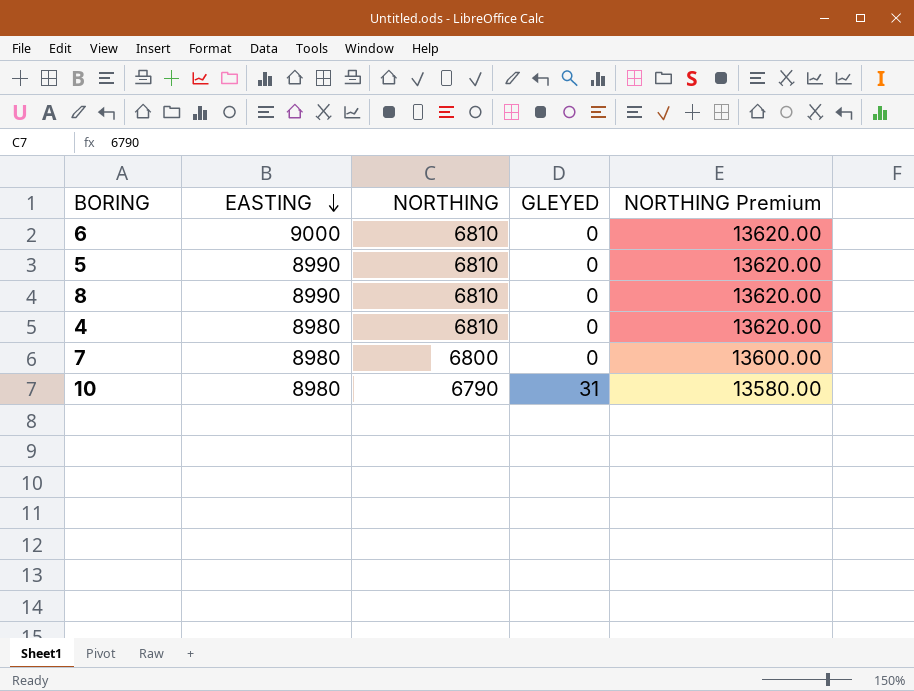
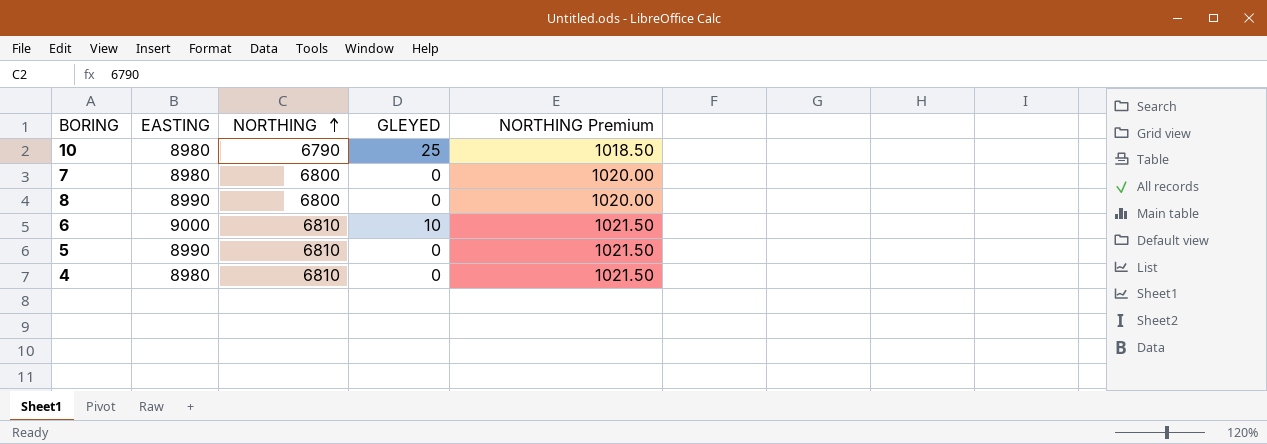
row order: EASTING descending -> NORTHING ascending
column NORTHING Premium | formula: [NORTHING] * 2 -> [NORTHING] * 0.15
10 | GLEYED: 31 -> 25
8 | NORTHING: 6810 -> 6800
6 | GLEYED: 0 -> 10

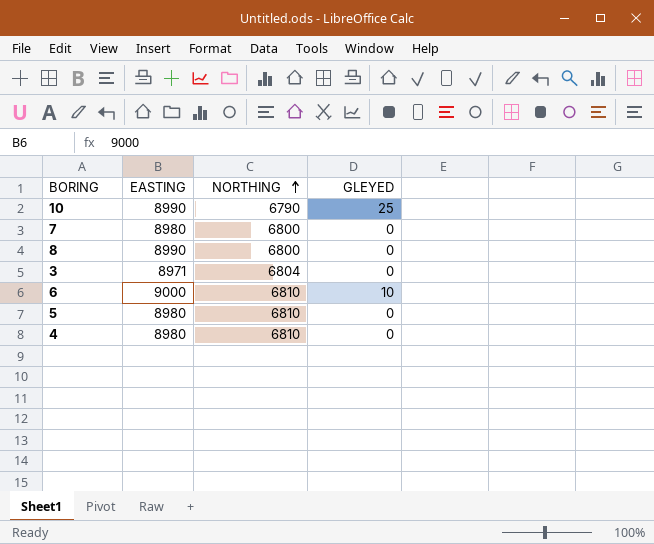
column NORTHING Premium | formula: [NORTHING] * 0.15 -> none
10 | EASTING: 8980 -> 8990
row 3: none -> 8971 | 6804 | 0
5 | EASTING: 8990 -> 8980

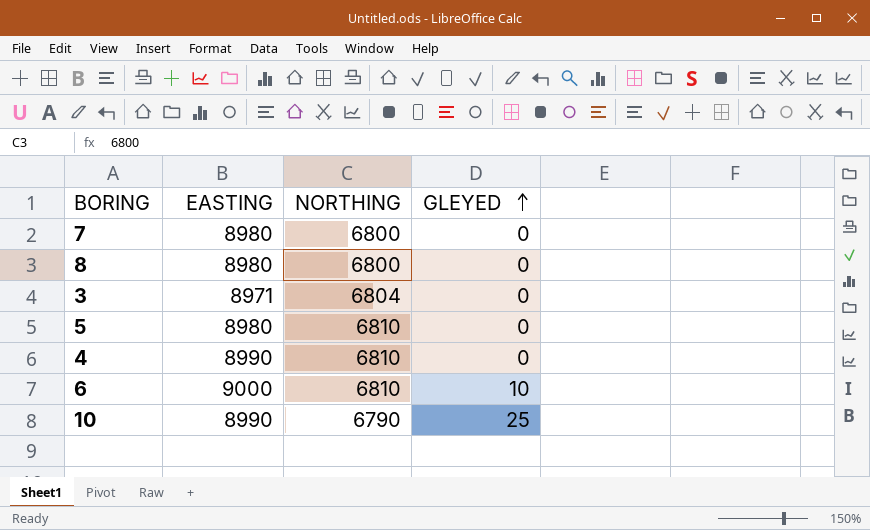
row order: NORTHING ascending -> GLEYED ascending
8 | EASTING: 8990 -> 8980
4 | EASTING: 8980 -> 8990

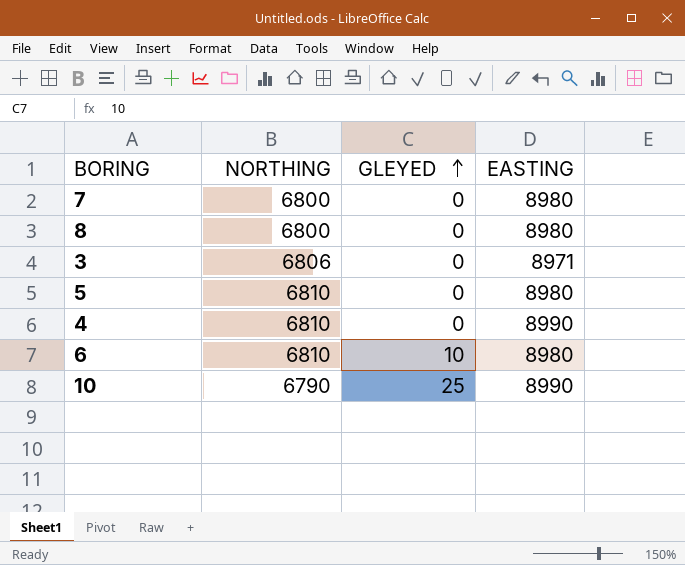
column EASTING | position: 2 -> 4
3 | NORTHING: 6804 -> 6806
6 | EASTING: 9000 -> 8980

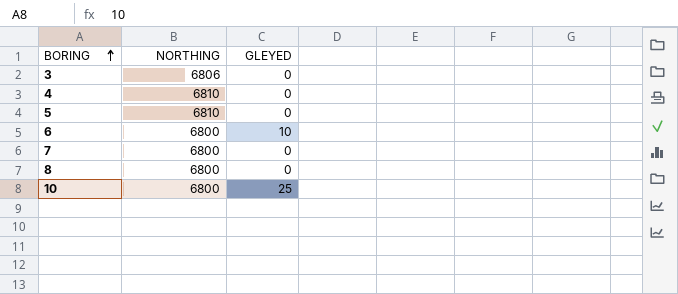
row order: GLEYED ascending -> BORING ascending
column EASTING | position: 4 -> none
6 | NORTHING: 6810 -> 6800
10 | NORTHING: 6790 -> 6800

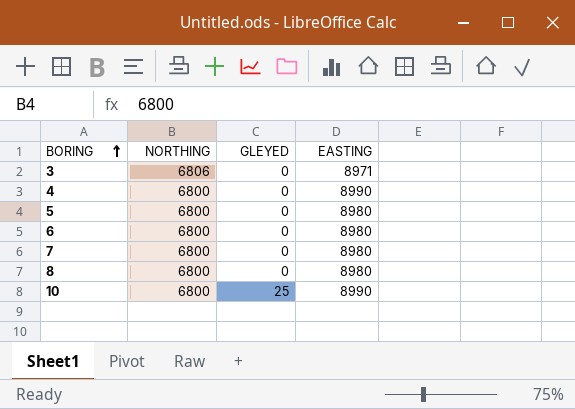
column EASTING | position: none -> 4
4 | NORTHING: 6810 -> 6800
5 | NORTHING: 6810 -> 6800
6 | GLEYED: 10 -> 0

